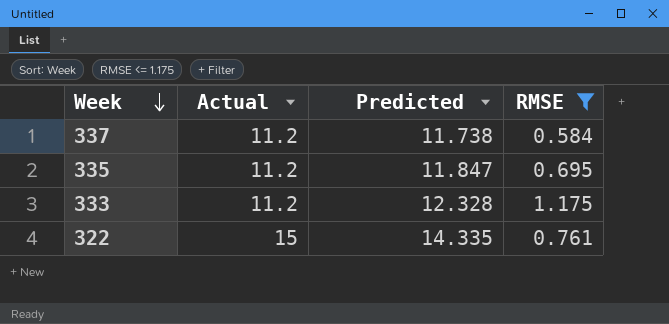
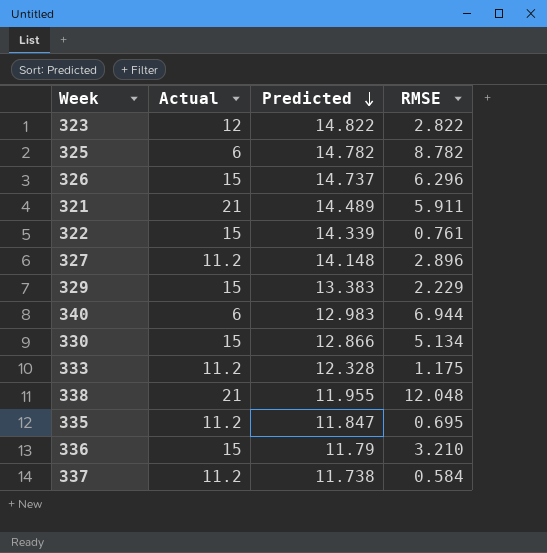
filter: RMSE <= 1.175 -> none
row order: Week descending -> Predicted descending
322 | Predicted: 14.335 -> 14.339

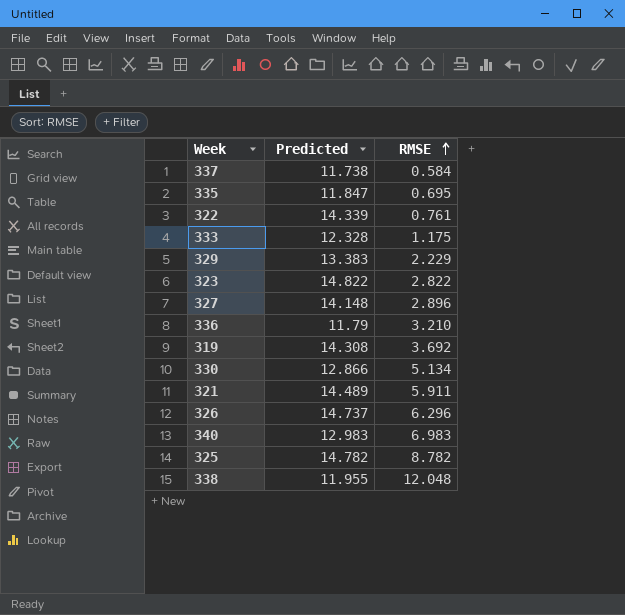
row order: Predicted descending -> RMSE ascending
column Actual | position: 2 -> none
row 319: none -> 14.308 | 3.692
340 | RMSE: 6.944 -> 6.983

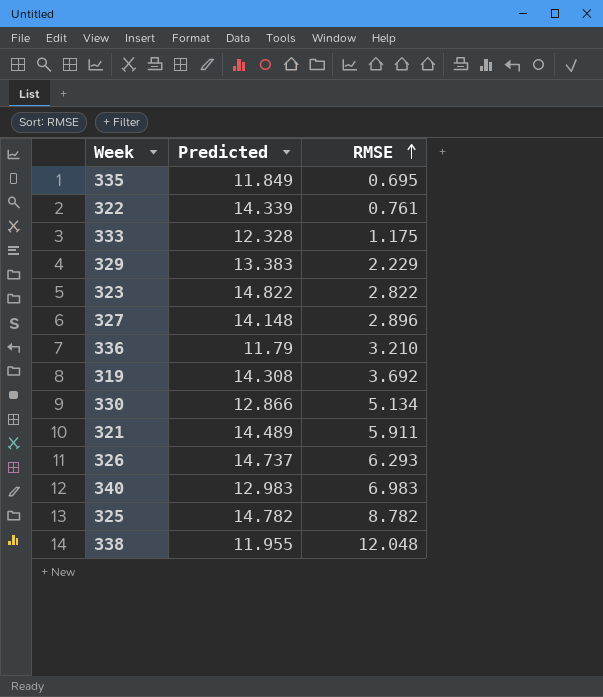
row 337: 11.738 | 0.584 -> none
335 | Predicted: 11.847 -> 11.849
326 | RMSE: 6.296 -> 6.293

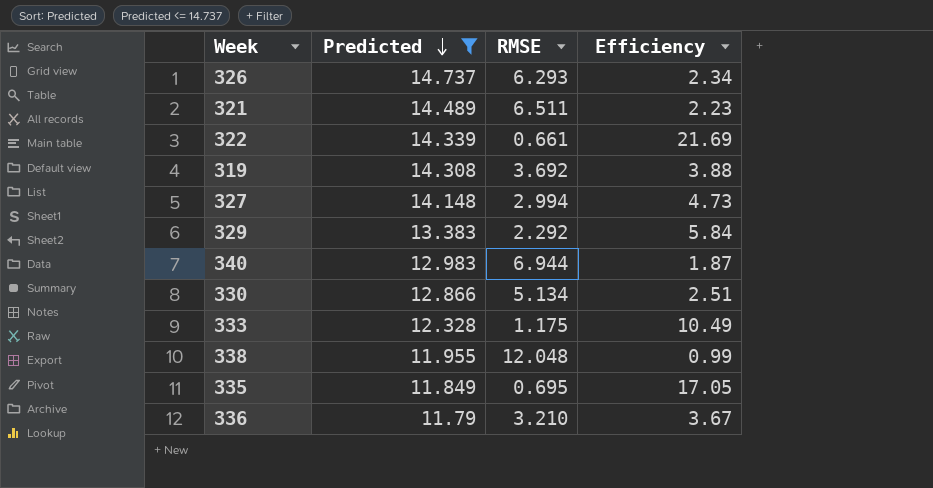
filter: none -> Predicted <= 14.737
row order: RMSE ascending -> Predicted descending
column Efficiency | formula: none -> [Predicted] / [RMSE]
321 | RMSE: 5.911 -> 6.511
322 | RMSE: 0.761 -> 0.661
327 | RMSE: 2.896 -> 2.994
329 | RMSE: 2.229 -> 2.292
340 | RMSE: 6.983 -> 6.944

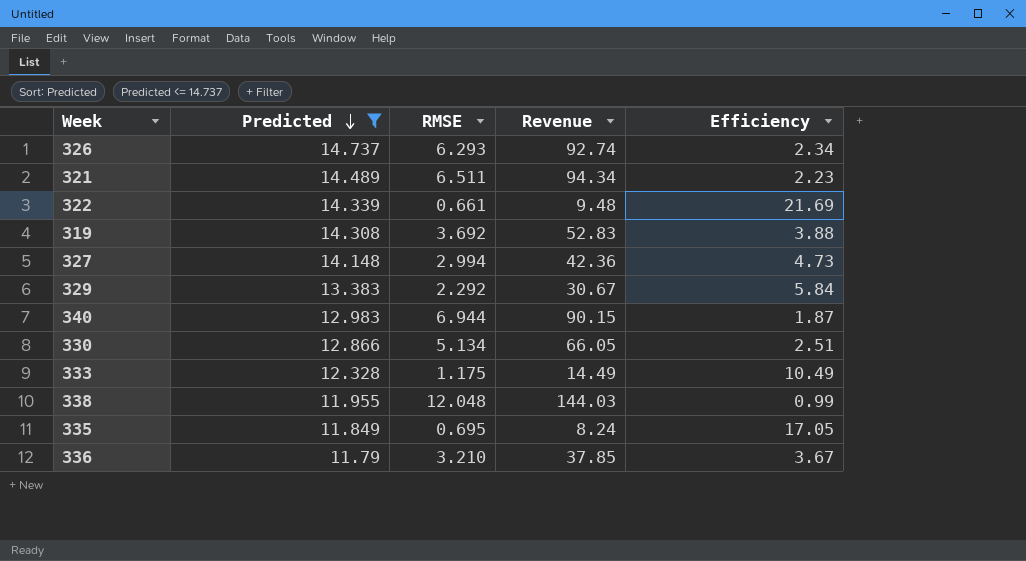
column Revenue | formula: none -> [Predicted] * [RMSE]

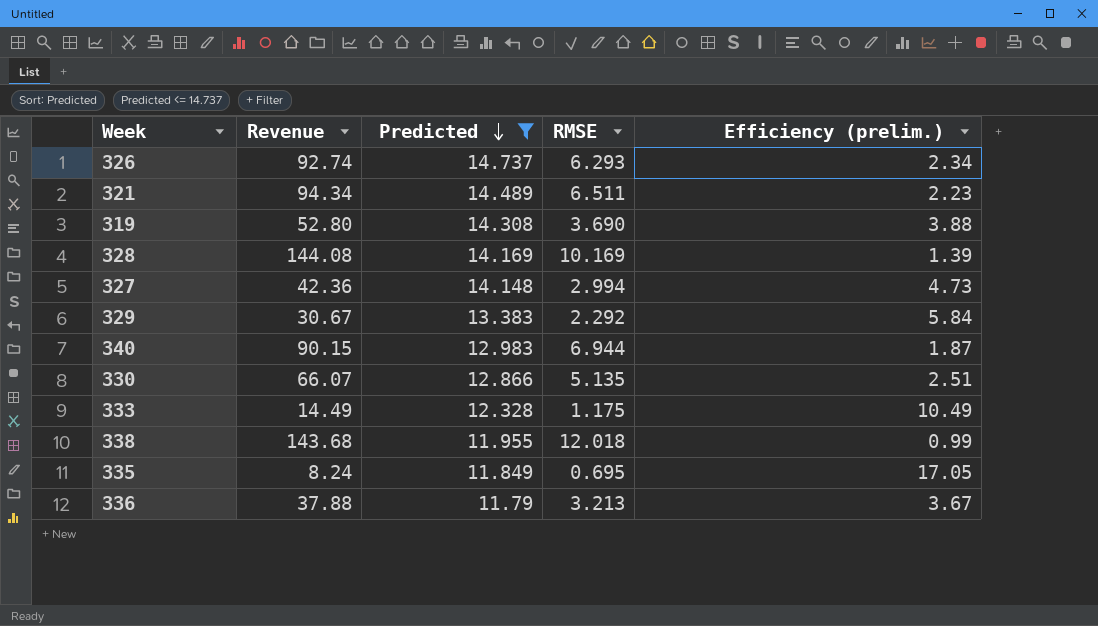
column Revenue | position: 4 -> 2
column name: Efficiency -> Efficiency (prelim.)
row 322: 14.339 | 0.661 | 9.48 | 21.69 -> none
319 | Revenue: 52.83 -> 52.80
319 | RMSE: 3.692 -> 3.690
row 328: none -> 144.08 | 14.169 | 10.169 | 1.39
330 | Revenue: 66.05 -> 66.07
330 | RMSE: 5.134 -> 5.135
338 | Revenue: 144.03 -> 143.68
338 | RMSE: 12.048 -> 12.018
336 | Revenue: 37.85 -> 37.88
336 | RMSE: 3.210 -> 3.213

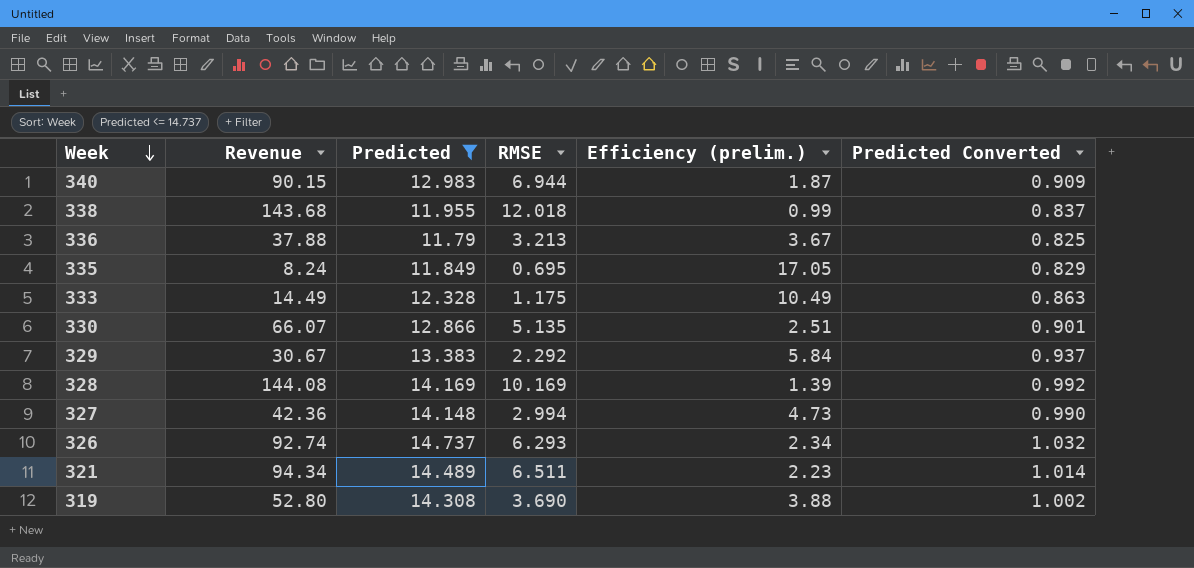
row order: Predicted descending -> Week descending
column Predicted Converted | formula: none -> [Predicted] * 0.07

